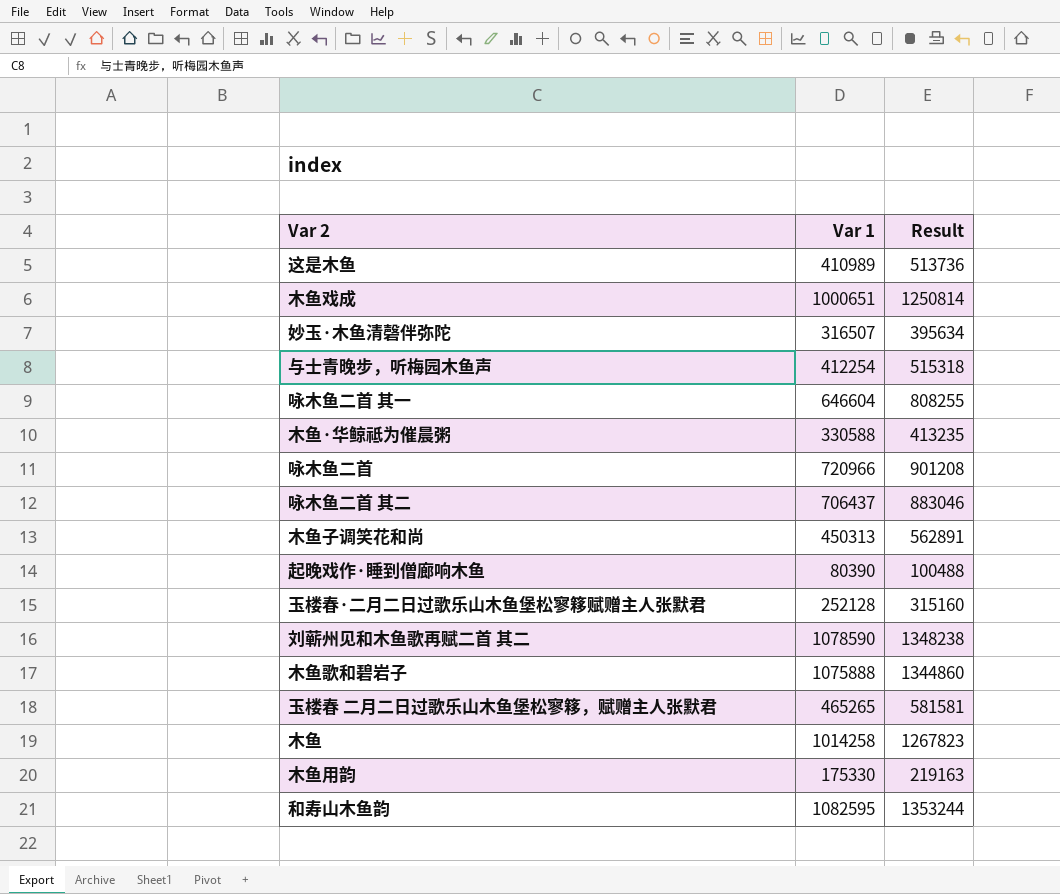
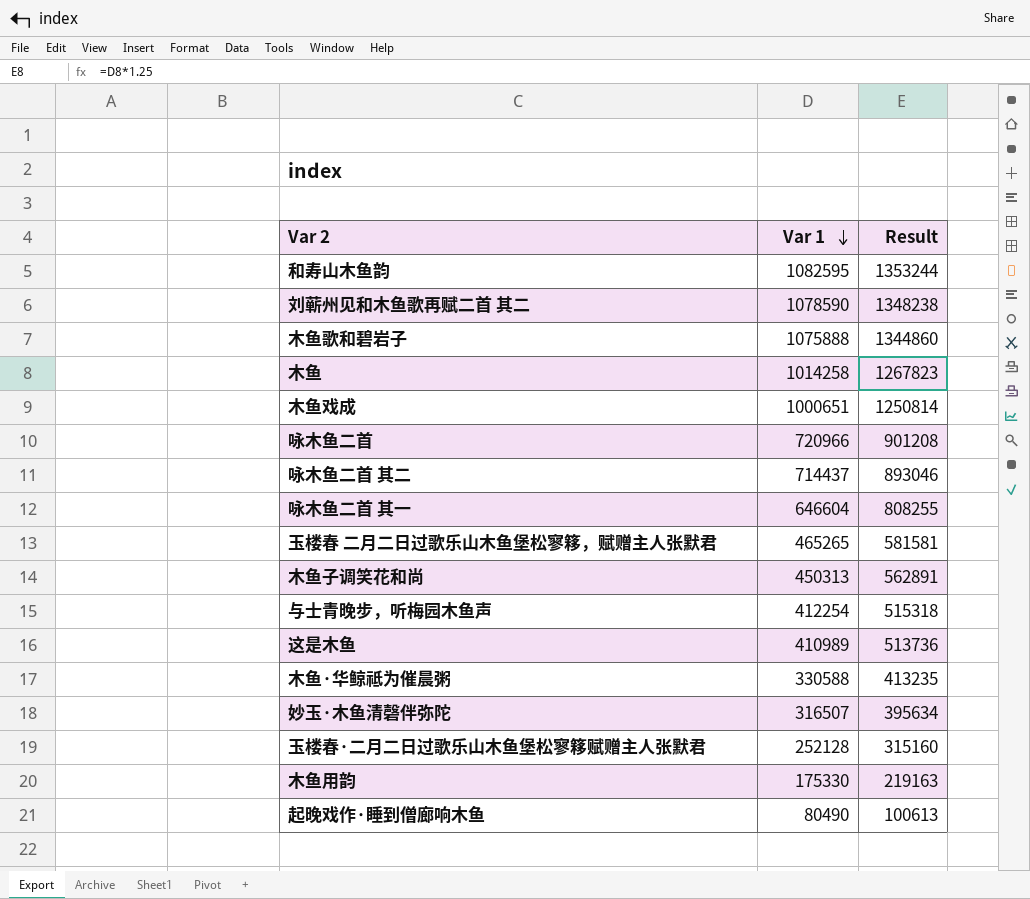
row order: none -> Var 1 descending
咏木鱼二首 其二 | Var 1: 706437 -> 714437
咏木鱼二首 其二 | Result: 883046 -> 893046
起晚戏作·睡到僧廊响木鱼 | Var 1: 80390 -> 80490
起晚戏作·睡到僧廊响木鱼 | Result: 100488 -> 100613

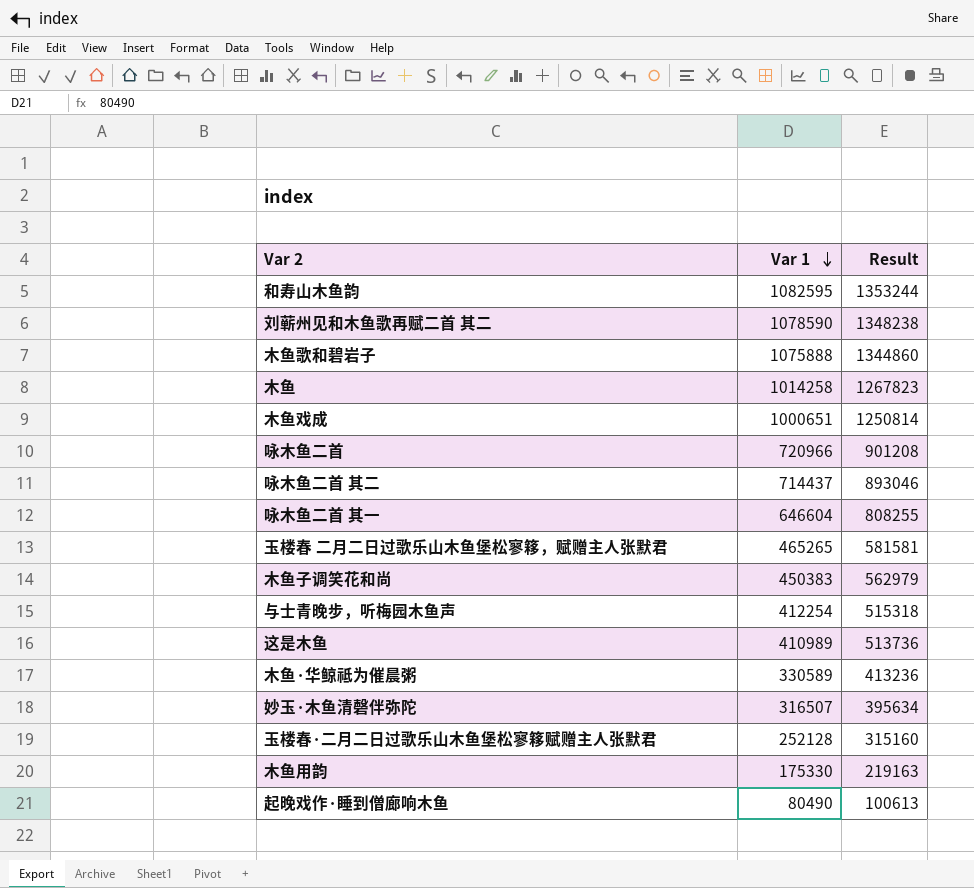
木鱼子调笑花和尚 | Var 1: 450313 -> 450383
木鱼子调笑花和尚 | Result: 562891 -> 562979
木鱼·华鲸祗为催晨粥 | Var 1: 330588 -> 330589
木鱼·华鲸祗为催晨粥 | Result: 413235 -> 413236

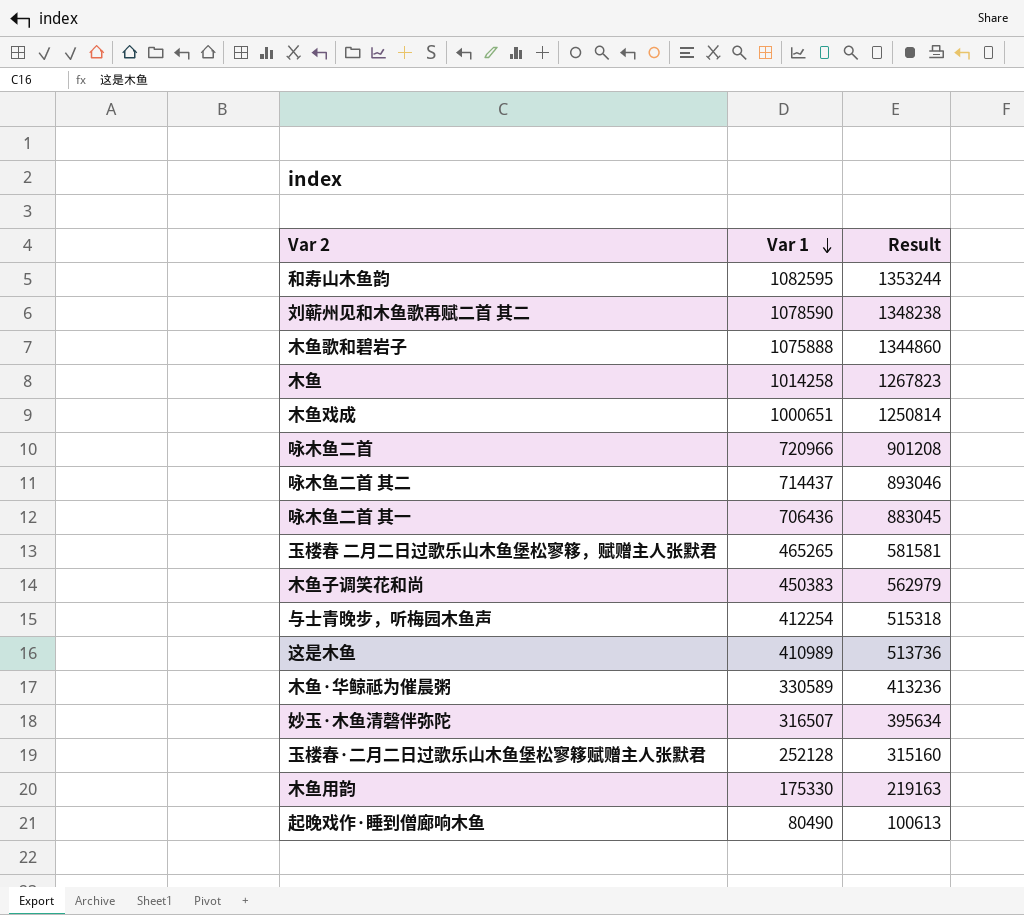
咏木鱼二首 其一 | Var 1: 646604 -> 706436
咏木鱼二首 其一 | Result: 808255 -> 883045

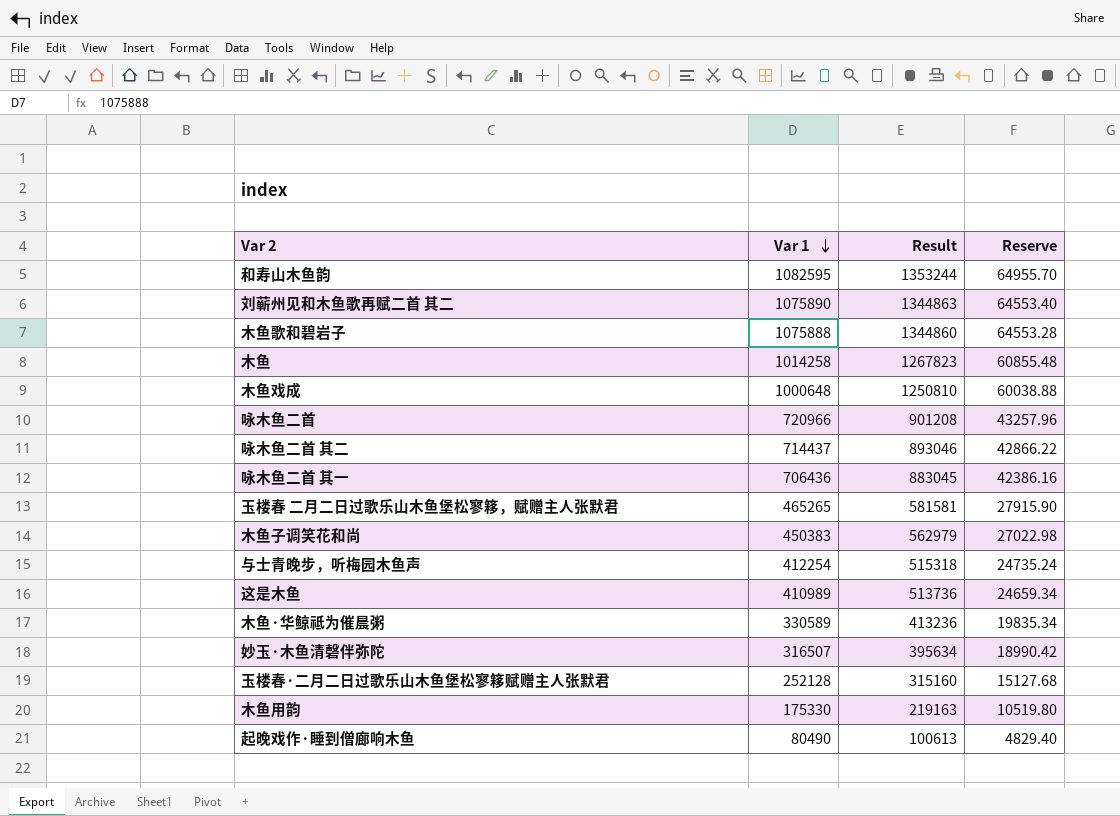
column Reserve | formula: none -> [Var 1] * 0.06
刘蕲州见和木鱼歌再赋二首 其二 | Var 1: 1078590 -> 1075890
刘蕲州见和木鱼歌再赋二首 其二 | Result: 1348238 -> 1344863
木鱼戏成 | Var 1: 1000651 -> 1000648
木鱼戏成 | Result: 1250814 -> 1250810

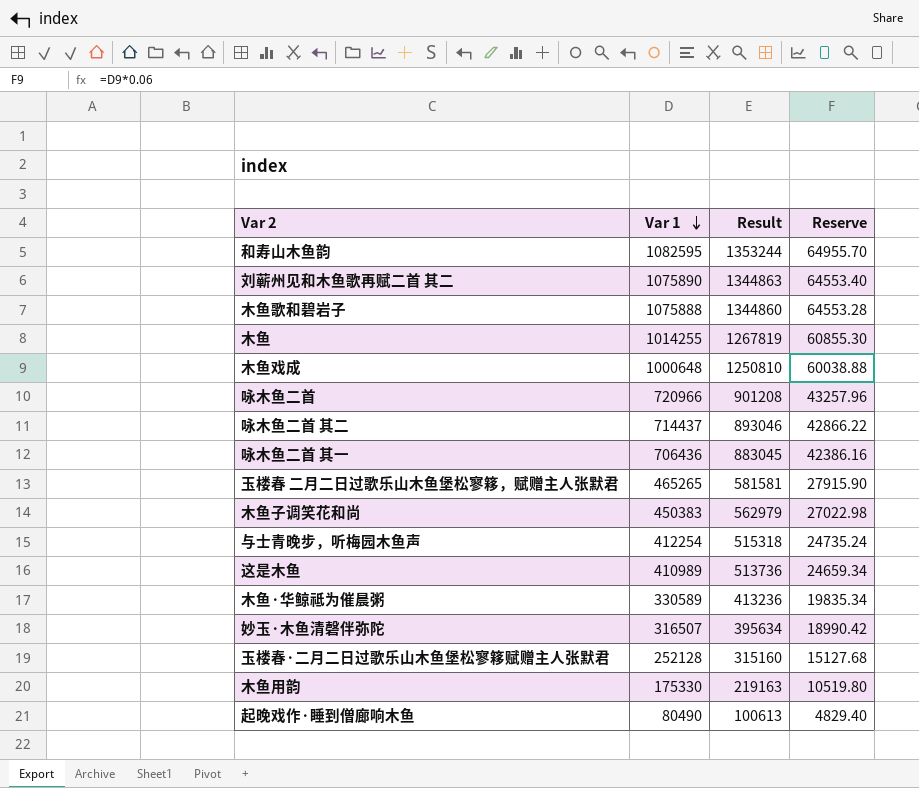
木鱼 | Var 1: 1014258 -> 1014255
木鱼 | Result: 1267823 -> 1267819
木鱼 | Reserve: 60855.48 -> 60855.30

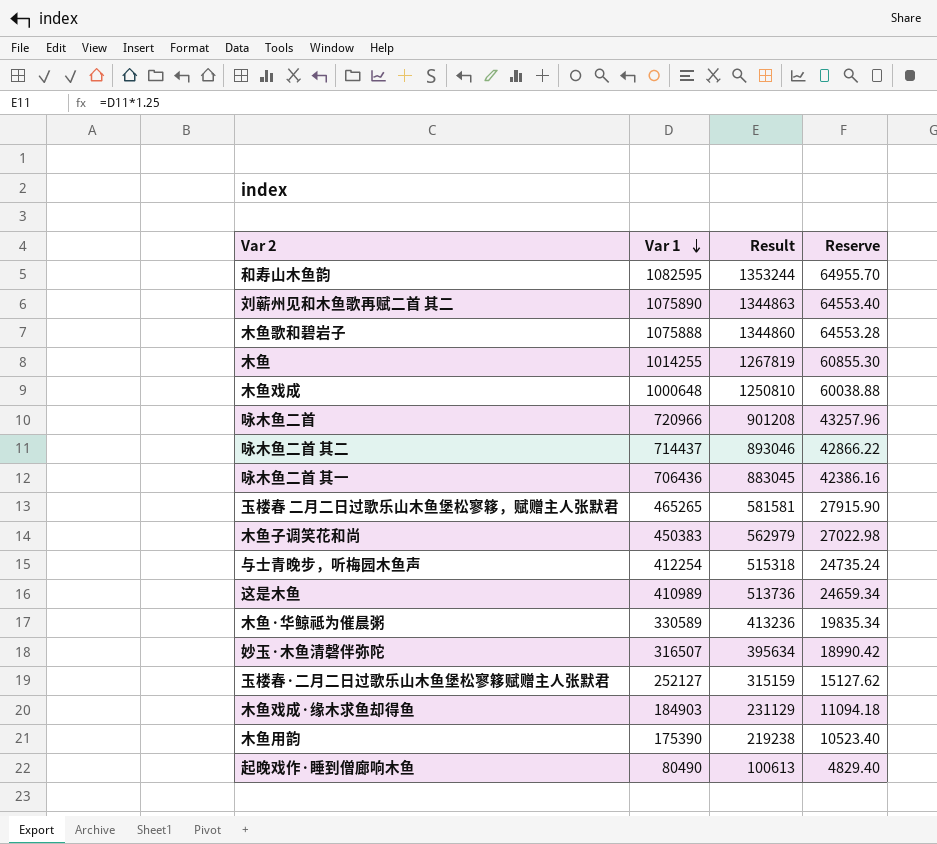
玉楼春·二月二日过歌乐山木鱼堡松寥簃赋赠主人张默君 | Var 1: 252128 -> 252127
玉楼春·二月二日过歌乐山木鱼堡松寥簃赋赠主人张默君 | Result: 315160 -> 315159
玉楼春·二月二日过歌乐山木鱼堡松寥簃赋赠主人张默君 | Reserve: 15127.68 -> 15127.62
row 木鱼戏成·缘木求鱼却得鱼: none -> 184903 | 231129 | 11094.18
木鱼用韵 | Var 1: 175330 -> 175390
木鱼用韵 | Result: 219163 -> 219238
木鱼用韵 | Reserve: 10519.80 -> 10523.40

